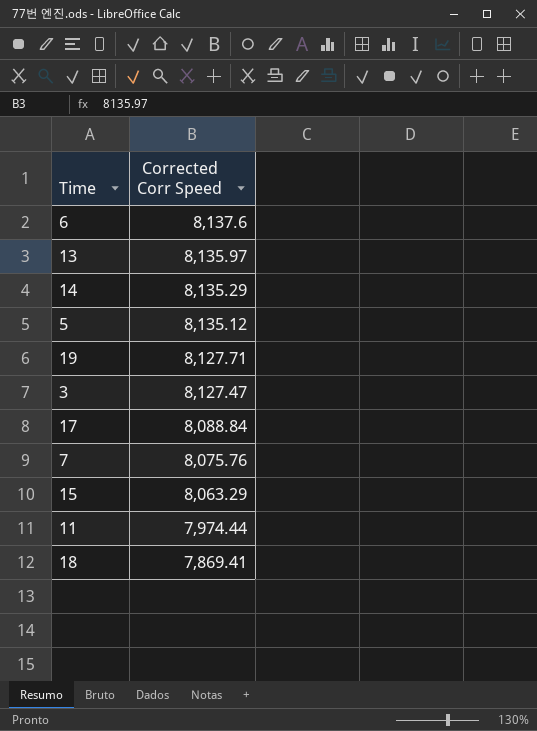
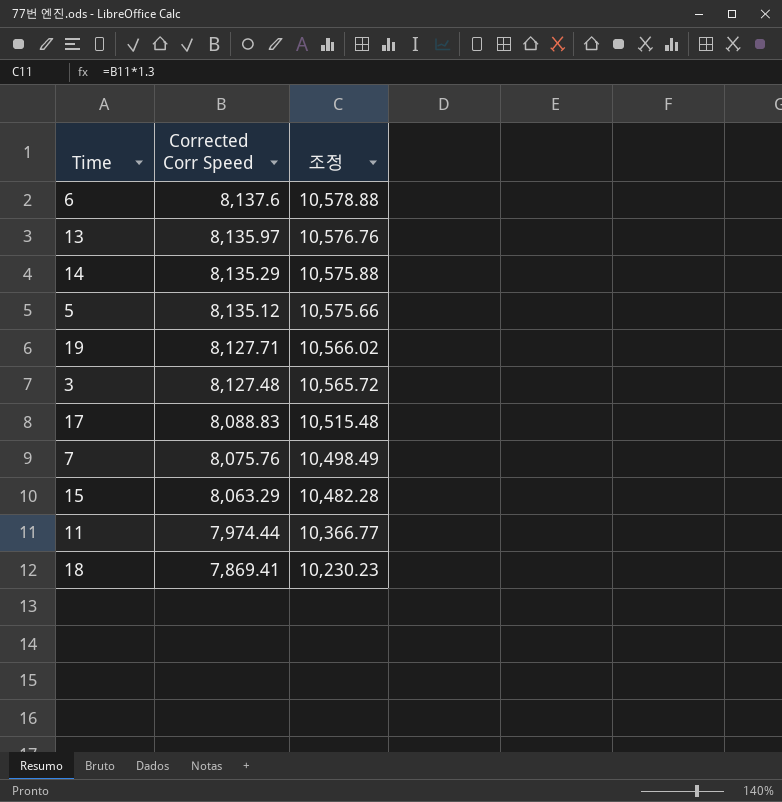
column 조정 | formula: none -> [Corrected Corr Speed] * 1.3
3 | Corrected Corr Speed: 8,127.47 -> 8,127.48
17 | Corrected Corr Speed: 8,088.84 -> 8,088.83

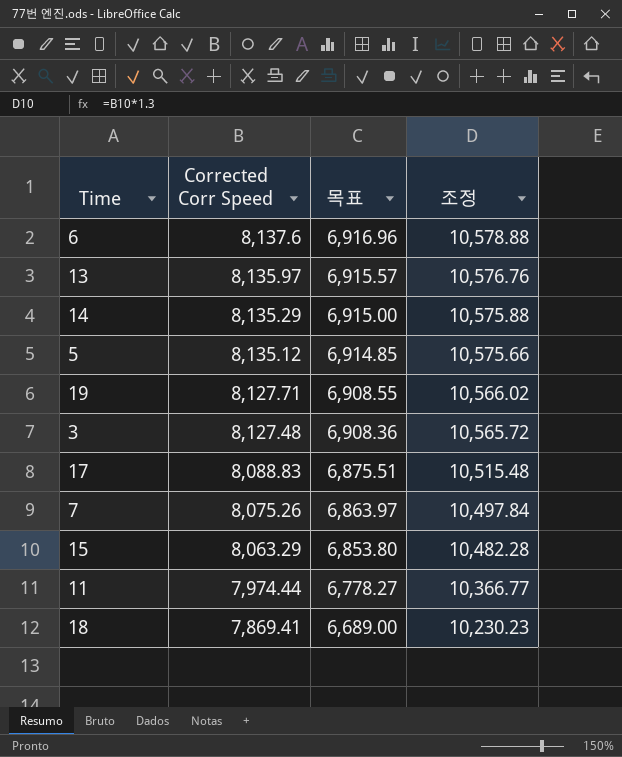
column 목표 | formula: none -> [Corrected Corr Speed] * 0.85
7 | Corrected Corr Speed: 8,075.76 -> 8,075.26
7 | 조정: 10,498.49 -> 10,497.84

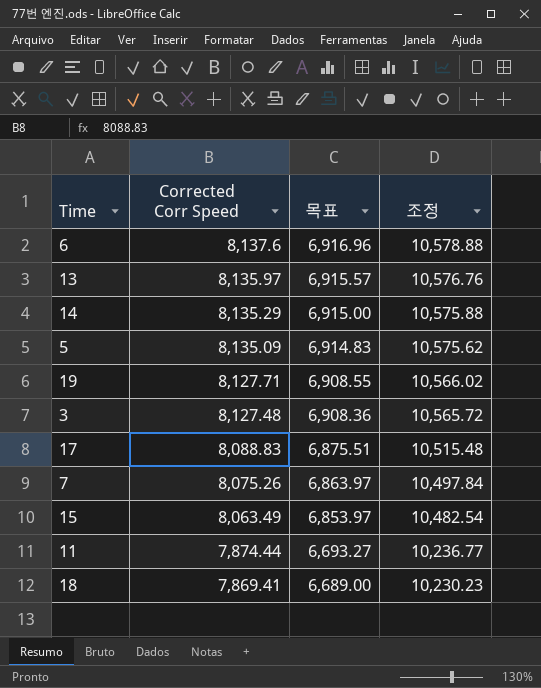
5 | Corrected Corr Speed: 8,135.12 -> 8,135.09
5 | 목표: 6,914.85 -> 6,914.83
5 | 조정: 10,575.66 -> 10,575.62
15 | Corrected Corr Speed: 8,063.29 -> 8,063.49
15 | 목표: 6,853.80 -> 6,853.97
15 | 조정: 10,482.28 -> 10,482.54
11 | Corrected Corr Speed: 7,974.44 -> 7,874.44
11 | 목표: 6,778.27 -> 6,693.27
11 | 조정: 10,366.77 -> 10,236.77

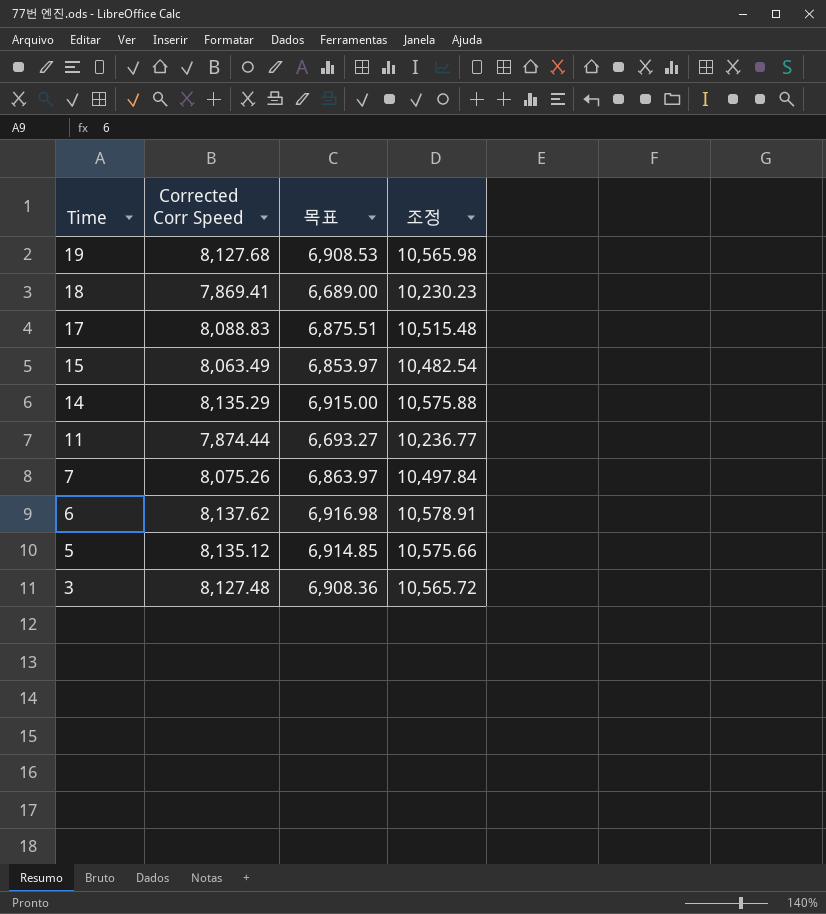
row order: Corrected Corr Speed descending -> Time descending
row 13: 8,135.97 | 6,915.57 | 10,576.76 -> none
19 | Corrected Corr Speed: 8,127.71 -> 8,127.68
19 | 목표: 6,908.55 -> 6,908.53
19 | 조정: 10,566.02 -> 10,565.98
6 | Corrected Corr Speed: 8,137.6 -> 8,137.62
6 | 목표: 6,916.96 -> 6,916.98
6 | 조정: 10,578.88 -> 10,578.91
5 | Corrected Corr Speed: 8,135.09 -> 8,135.12
5 | 목표: 6,914.83 -> 6,914.85
5 | 조정: 10,575.62 -> 10,575.66

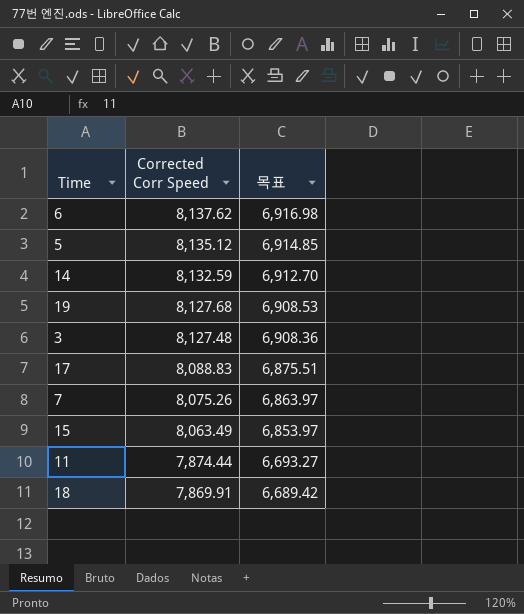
row order: Time descending -> Corrected Corr Speed descending
column 조정 | formula: [Corrected Corr Speed] * 1.3 -> none
14 | Corrected Corr Speed: 8,135.29 -> 8,132.59
14 | 목표: 6,915.00 -> 6,912.70
18 | Corrected Corr Speed: 7,869.41 -> 7,869.91
18 | 목표: 6,689.00 -> 6,689.42

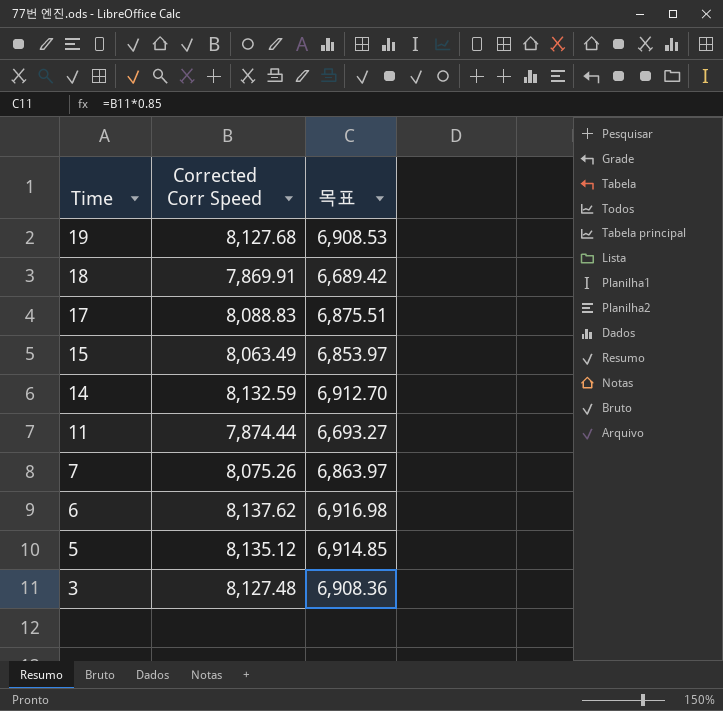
row order: Corrected Corr Speed descending -> Time descending

